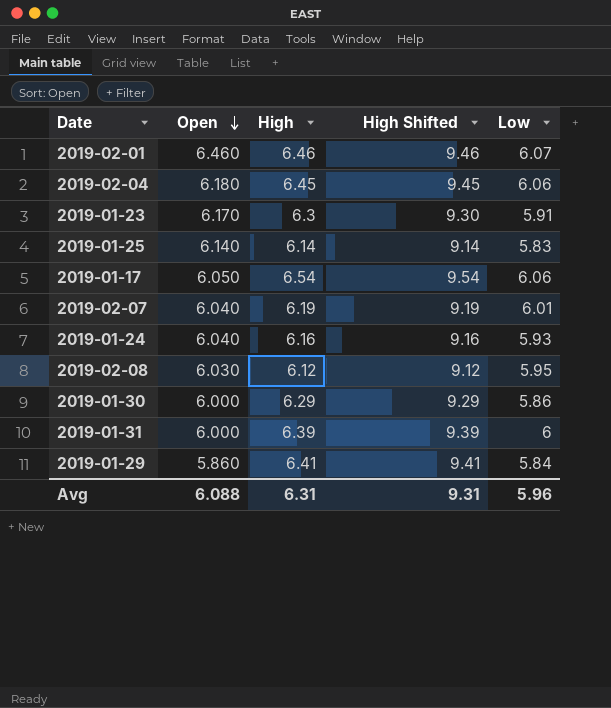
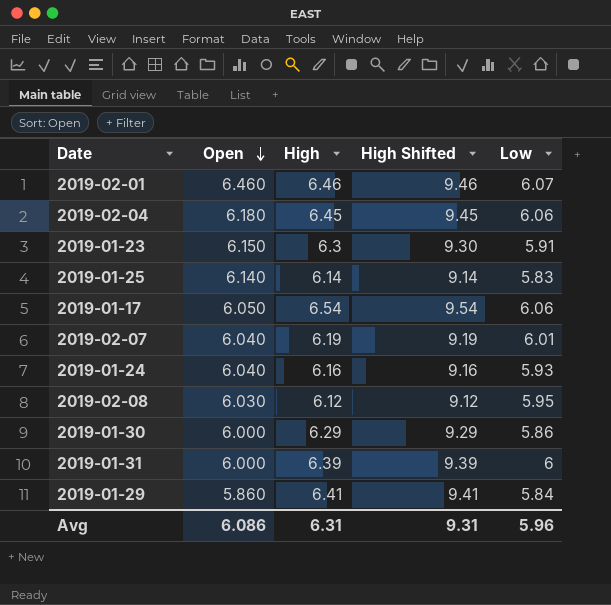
2019-01-23 | Open: 6.170 -> 6.150
Avg | Open: 6.088 -> 6.086

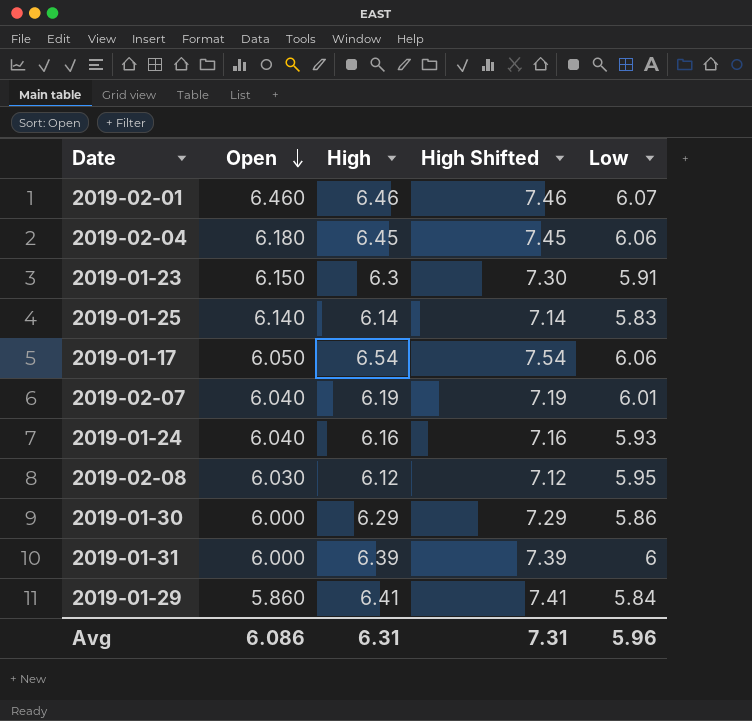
column High Shifted | formula: [High] + 3 -> [High] + 1
Avg | High Shifted: 9.31 -> 7.31

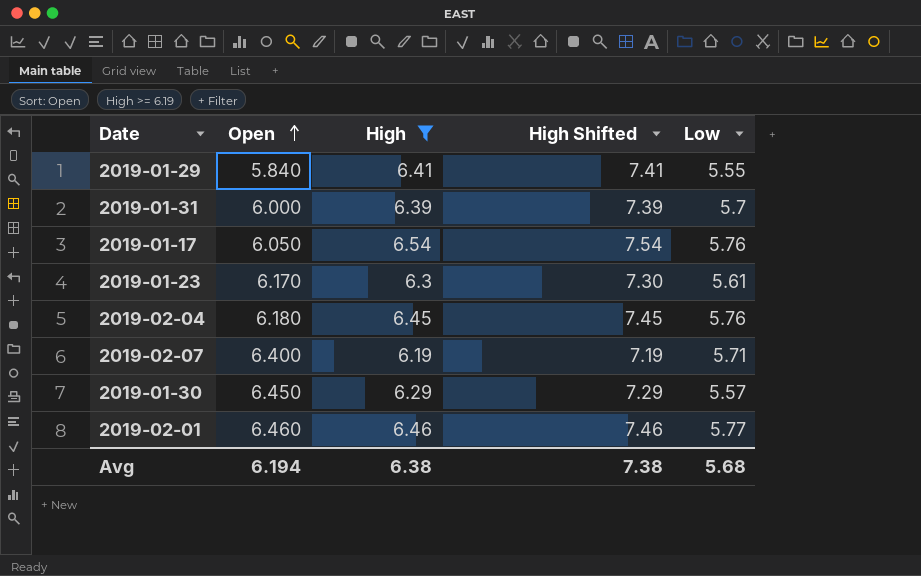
filter: none -> High >= 6.19
row order: Open descending -> Open ascending
2019-01-29 | Open: 5.860 -> 5.840
2019-01-29 | Low: 5.84 -> 5.55
2019-01-31 | Low: 6 -> 5.7
2019-01-17 | Low: 6.06 -> 5.76
2019-01-23 | Open: 6.150 -> 6.170
2019-01-23 | Low: 5.91 -> 5.61
2019-02-04 | Low: 6.06 -> 5.76
2019-02-07 | Open: 6.040 -> 6.400
2019-02-07 | Low: 6.01 -> 5.71
2019-01-30 | Open: 6.000 -> 6.450
2019-01-30 | Low: 5.86 -> 5.57
2019-02-01 | Low: 6.07 -> 5.77
Avg | Open: 6.086 -> 6.194
Avg | High: 6.31 -> 6.38
Avg | High Shifted: 7.31 -> 7.38
Avg | Low: 5.96 -> 5.68

